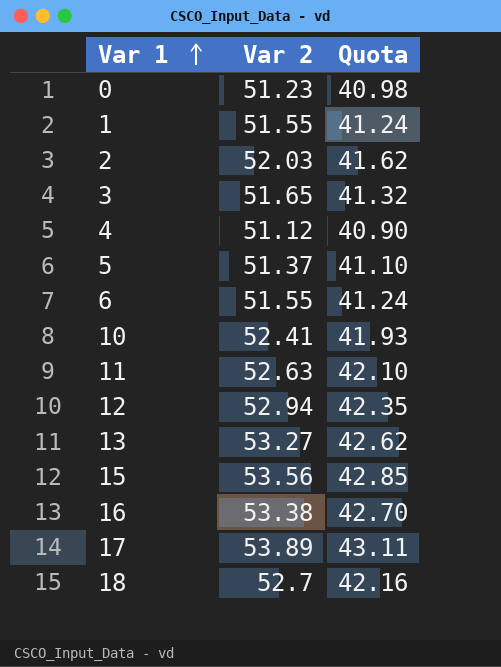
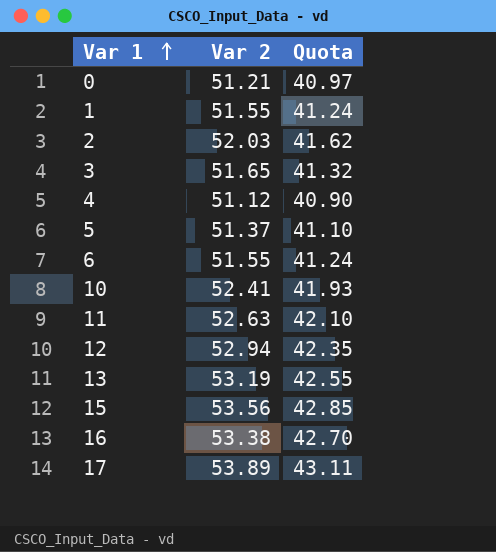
row 18: 52.7 | 42.16 -> none
0 | Var 2: 51.23 -> 51.21
0 | Quota: 40.98 -> 40.97
13 | Var 2: 53.27 -> 53.19
13 | Quota: 42.62 -> 42.55

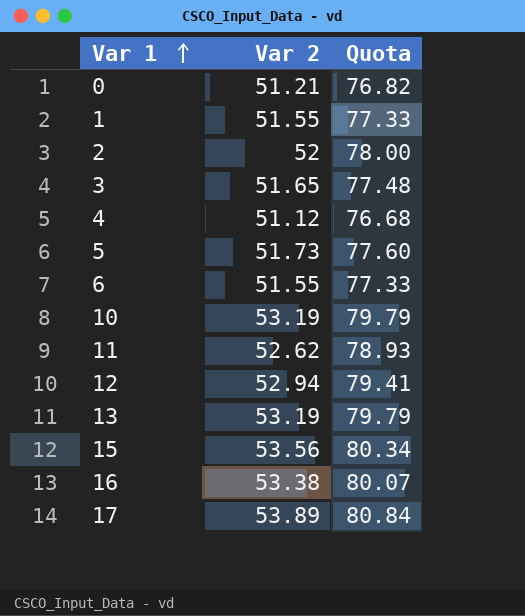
column Quota | formula: [Var 2] * 0.8 -> [Var 2] * 1.5
2 | Var 2: 52.03 -> 52
5 | Var 2: 51.37 -> 51.73
10 | Var 2: 52.41 -> 53.19
11 | Var 2: 52.63 -> 52.62

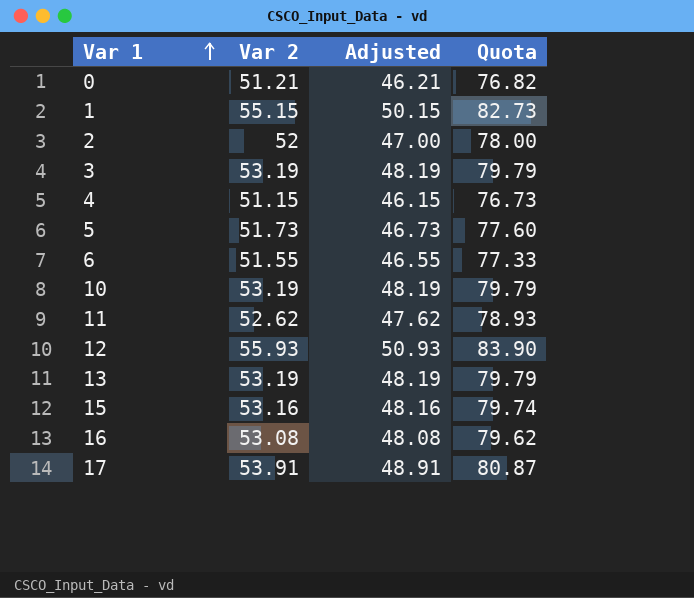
column Adjusted | formula: none -> [Var 2] - 5
1 | Var 2: 51.55 -> 55.15
1 | Quota: 77.33 -> 82.73
3 | Var 2: 51.65 -> 53.19
3 | Quota: 77.48 -> 79.79
4 | Var 2: 51.12 -> 51.15
4 | Quota: 76.68 -> 76.73
12 | Var 2: 52.94 -> 55.93
12 | Quota: 79.41 -> 83.90
15 | Var 2: 53.56 -> 53.16
15 | Quota: 80.34 -> 79.74
16 | Var 2: 53.38 -> 53.08
16 | Quota: 80.07 -> 79.62
17 | Var 2: 53.89 -> 53.91
17 | Quota: 80.84 -> 80.87

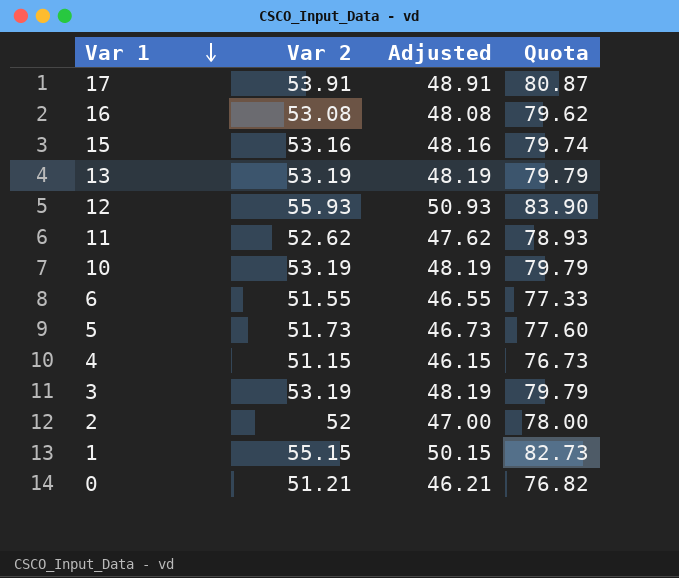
row order: Var 1 ascending -> Var 1 descending

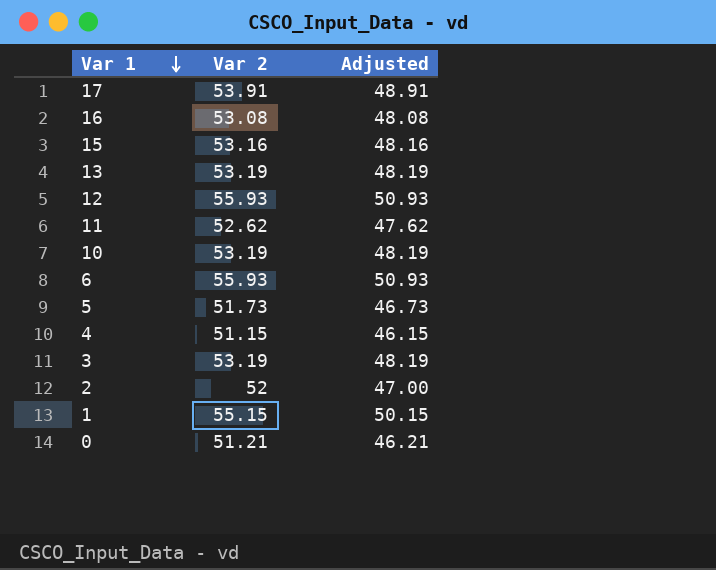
column Quota | formula: [Var 2] * 1.5 -> none
6 | Var 2: 51.55 -> 55.93
6 | Adjusted: 46.55 -> 50.93

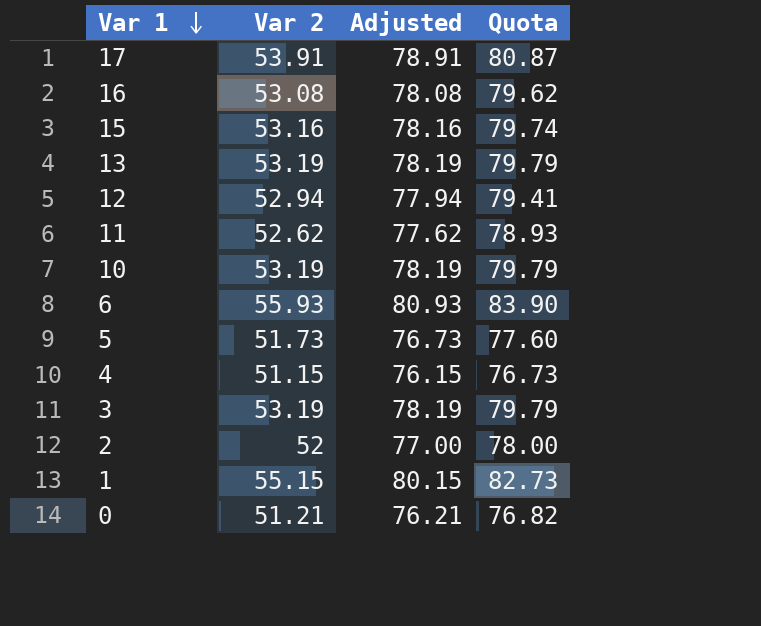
column Adjusted | formula: [Var 2] - 5 -> [Var 2] + 25
column Quota | formula: none -> [Var 2] * 1.5
12 | Var 2: 55.93 -> 52.94

